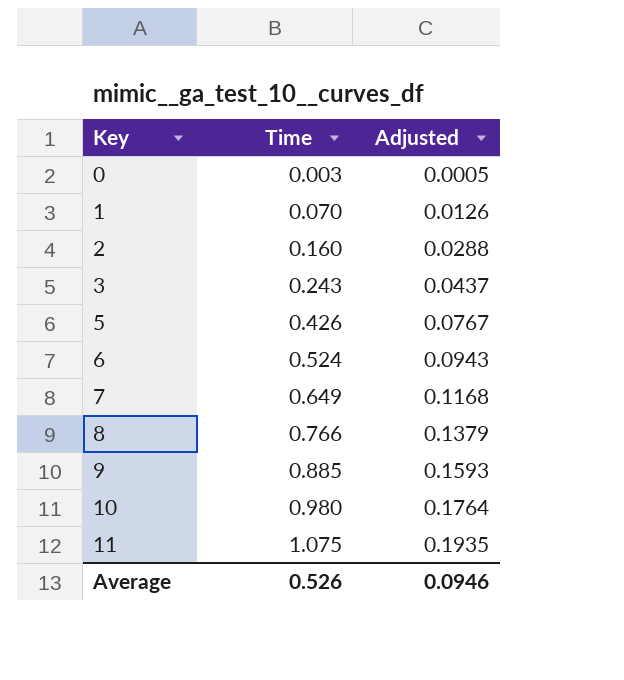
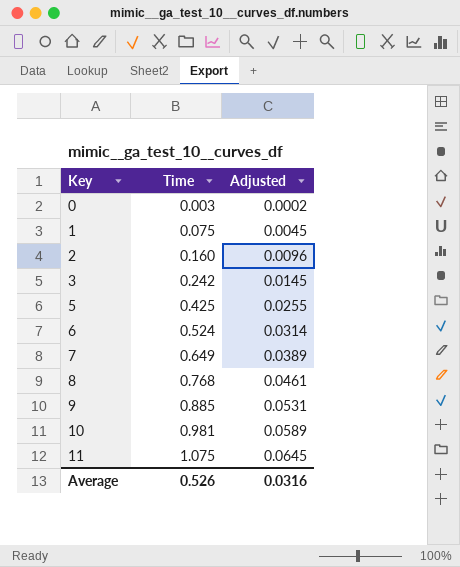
column Adjusted | formula: [Time] * 0.18 -> [Time] * 0.06
1 | Time: 0.070 -> 0.075
3 | Time: 0.243 -> 0.242
5 | Time: 0.426 -> 0.425
8 | Time: 0.766 -> 0.768
10 | Time: 0.980 -> 0.981
Average | Adjusted: 0.0946 -> 0.0316

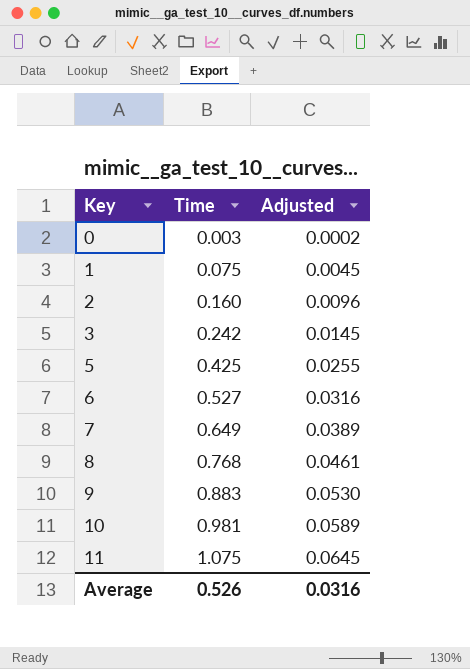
6 | Time: 0.524 -> 0.527
6 | Adjusted: 0.0314 -> 0.0316
9 | Time: 0.885 -> 0.883
9 | Adjusted: 0.0531 -> 0.0530

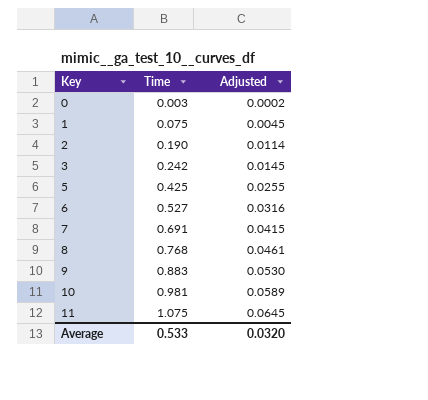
2 | Time: 0.160 -> 0.190
2 | Adjusted: 0.0096 -> 0.0114
7 | Time: 0.649 -> 0.691
7 | Adjusted: 0.0389 -> 0.0415
Average | Time: 0.526 -> 0.533
Average | Adjusted: 0.0316 -> 0.0320

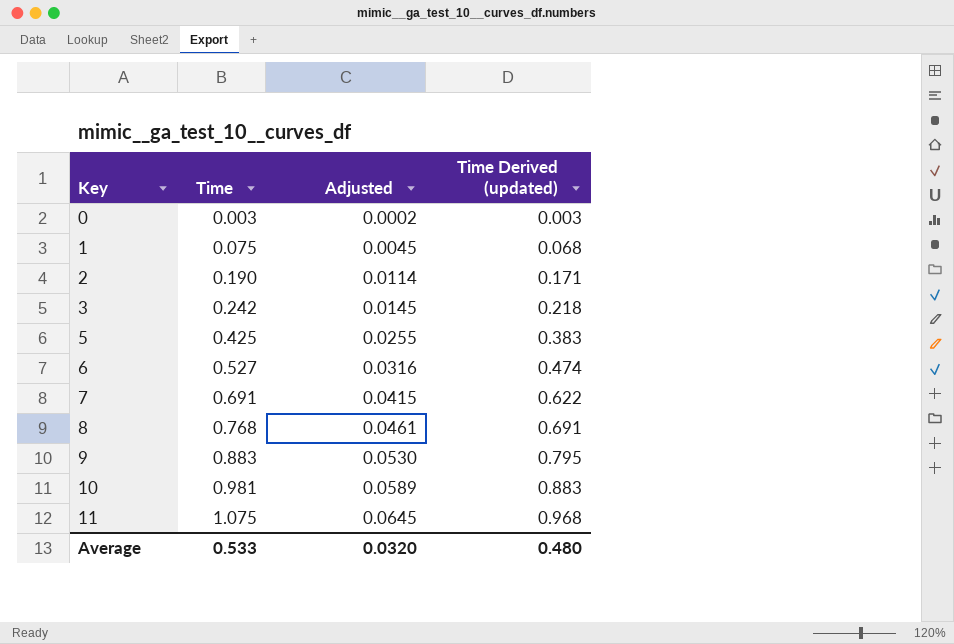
column Time Derived (updated) | formula: none -> [Time] * 0.9

